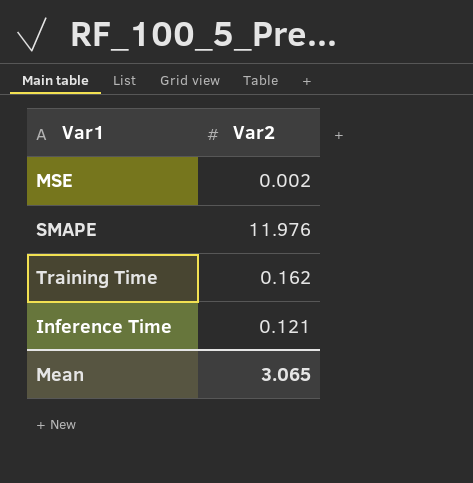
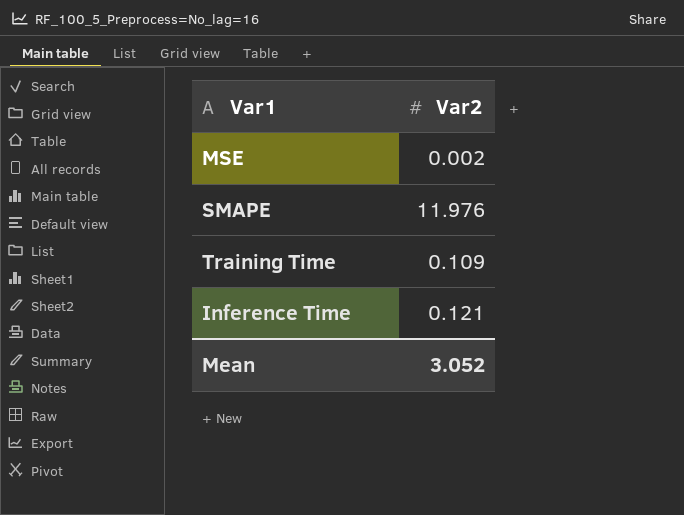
Training Time | Var2: 0.162 -> 0.109
Mean | Var2: 3.065 -> 3.052

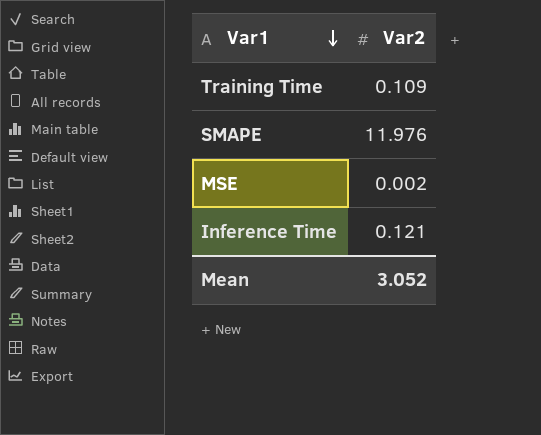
row order: none -> Var1 descending

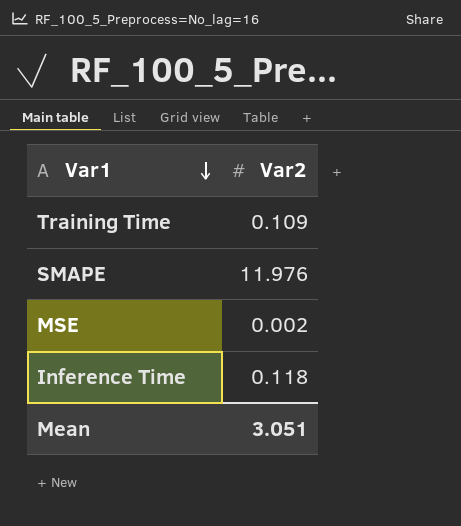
Inference Time | Var2: 0.121 -> 0.118
Mean | Var2: 3.052 -> 3.051

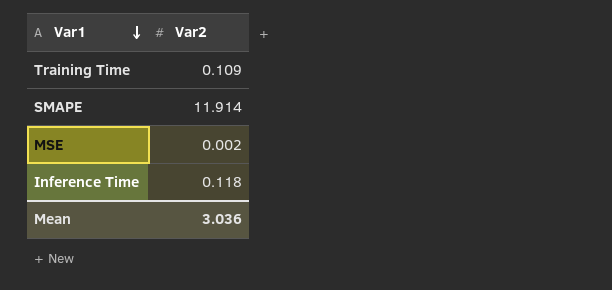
SMAPE | Var2: 11.976 -> 11.914
Mean | Var2: 3.051 -> 3.036

